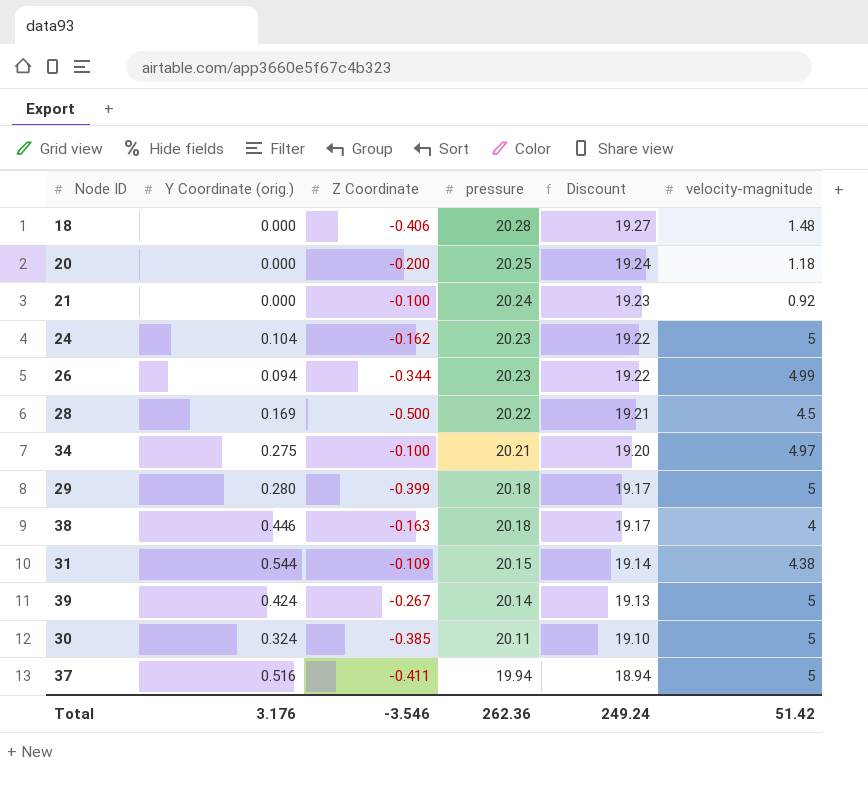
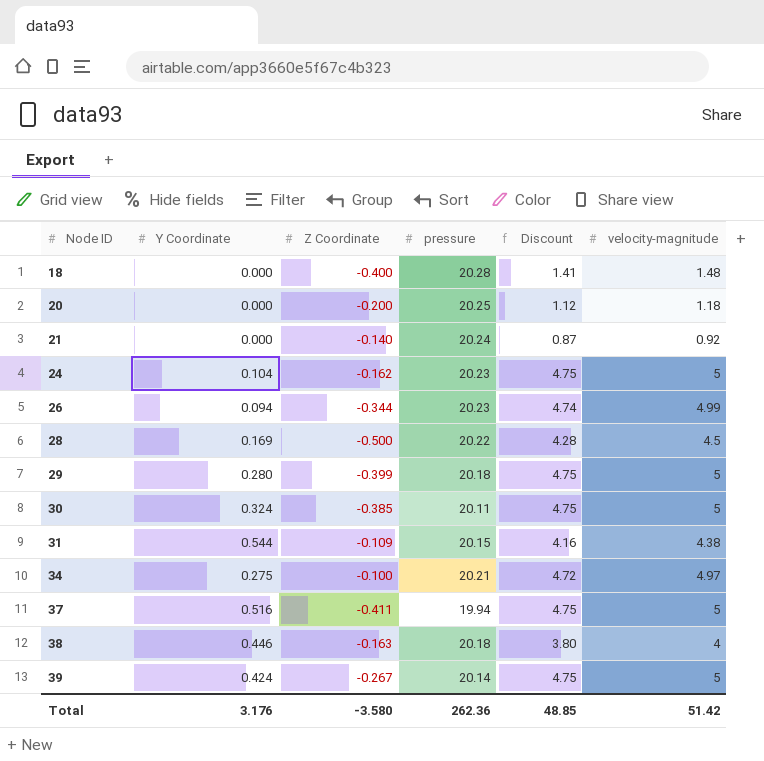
row order: pressure descending -> Node ID ascending
column name: Y Coordinate (orig.) -> Y Coordinate
column Discount | formula: [pressure] * 0.95 -> [velocity-magnitude] * 0.95
18 | Z Coordinate: -0.406 -> -0.400
21 | Z Coordinate: -0.100 -> -0.140
Total | Z Coordinate: -3.546 -> -3.580
Total | Discount: 249.24 -> 48.85

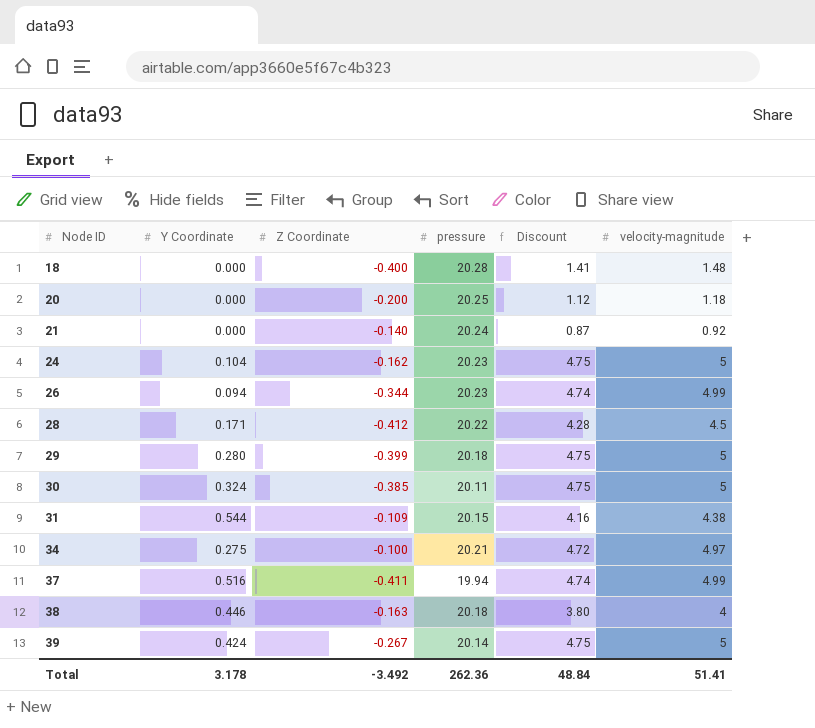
28 | Y Coordinate: 0.169 -> 0.171
28 | Z Coordinate: -0.500 -> -0.412
37 | Discount: 4.75 -> 4.74
37 | velocity-magnitude: 5 -> 4.99
Total | Y Coordinate: 3.176 -> 3.178
Total | Z Coordinate: -3.580 -> -3.492
Total | Discount: 48.85 -> 48.84
Total | velocity-magnitude: 51.42 -> 51.41

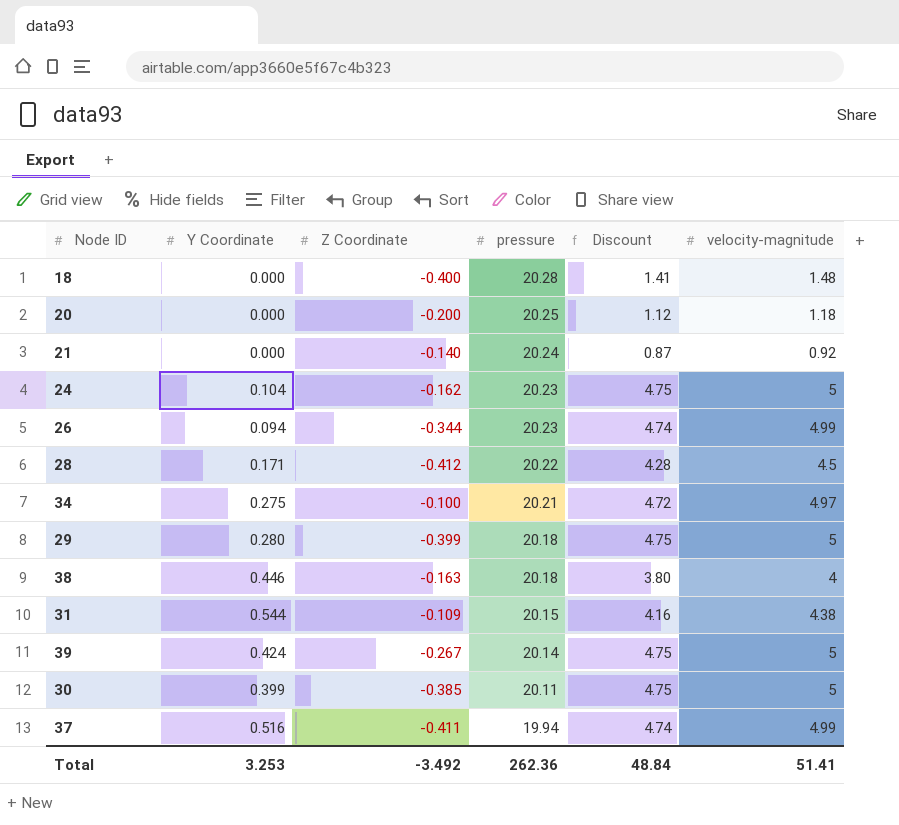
row order: Node ID ascending -> pressure descending
30 | Y Coordinate: 0.324 -> 0.399
Total | Y Coordinate: 3.178 -> 3.253

